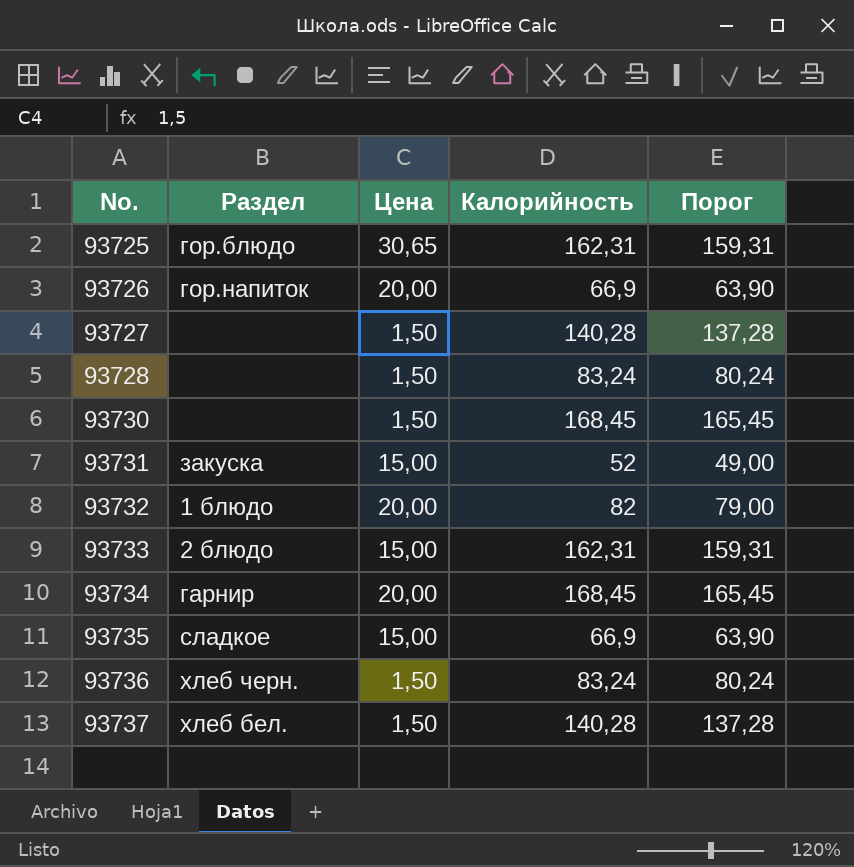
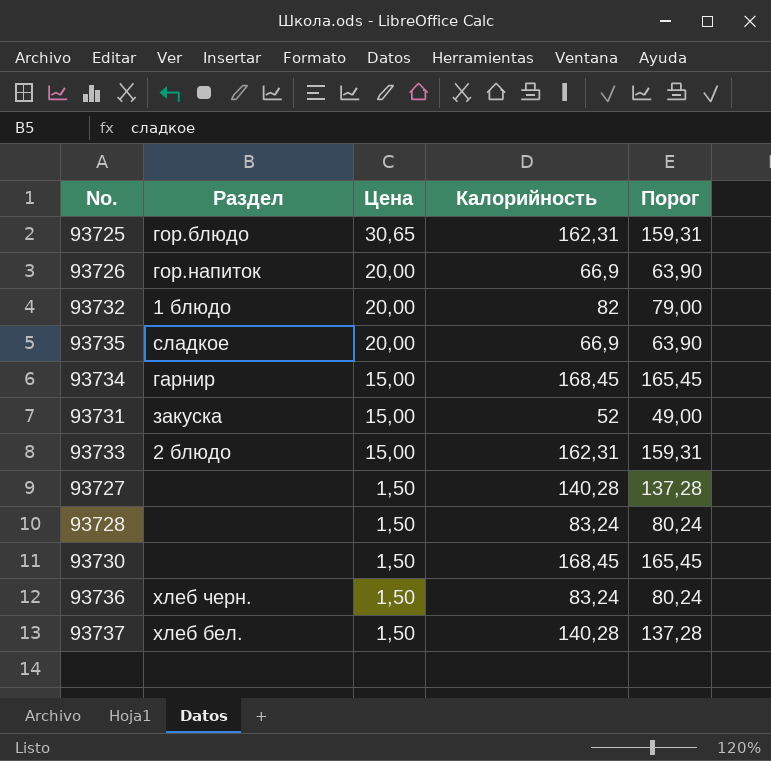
row order: No. ascending -> Цена descending
93735 | Цена: 15,00 -> 20,00
93734 | Цена: 20,00 -> 15,00

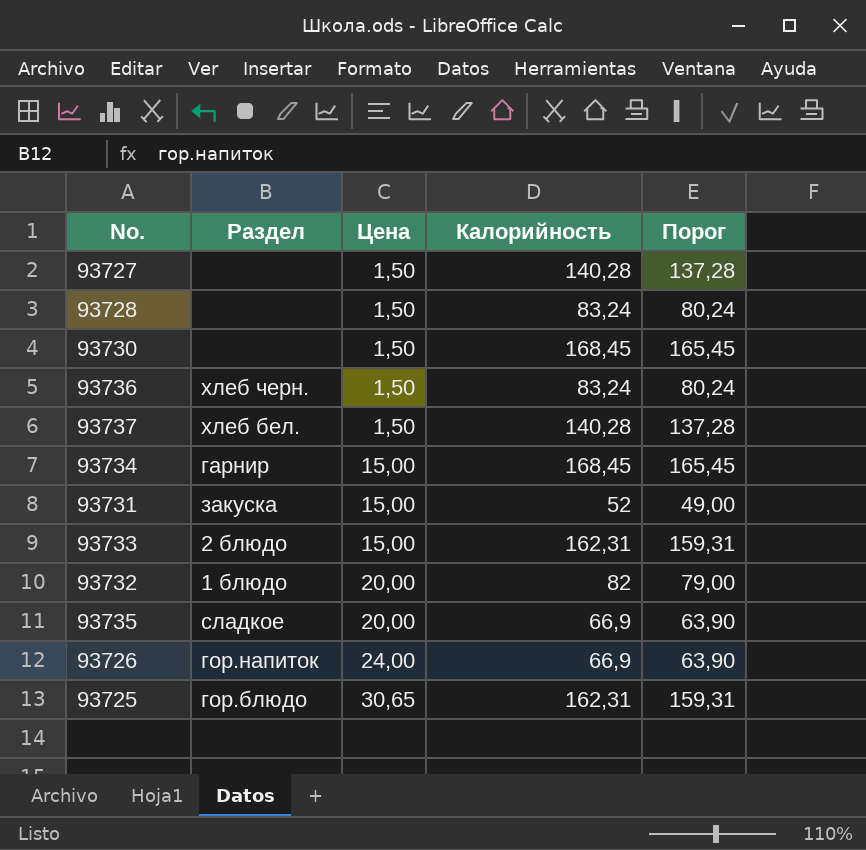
row order: Цена descending -> Цена ascending
93726 | Цена: 20,00 -> 24,00

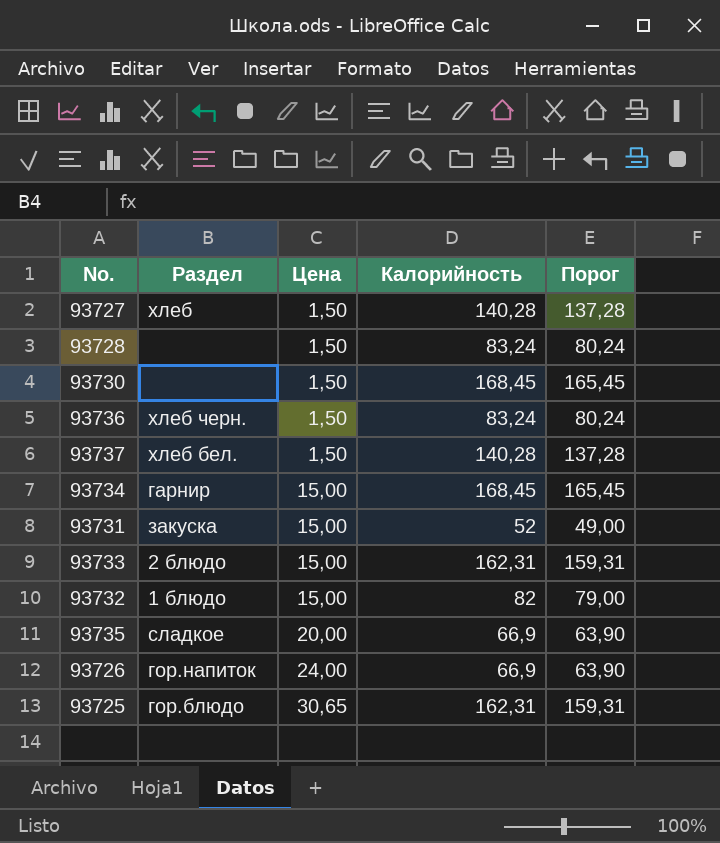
93727 | Раздел: none -> хлеб
93732 | Цена: 20,00 -> 15,00

